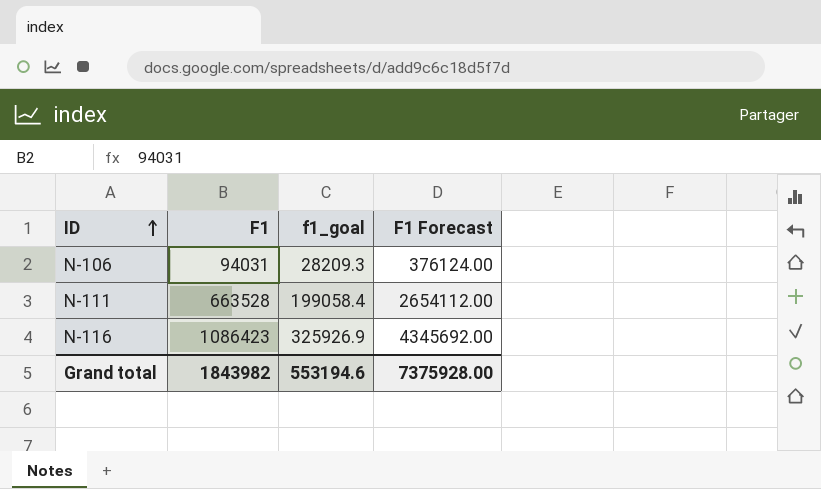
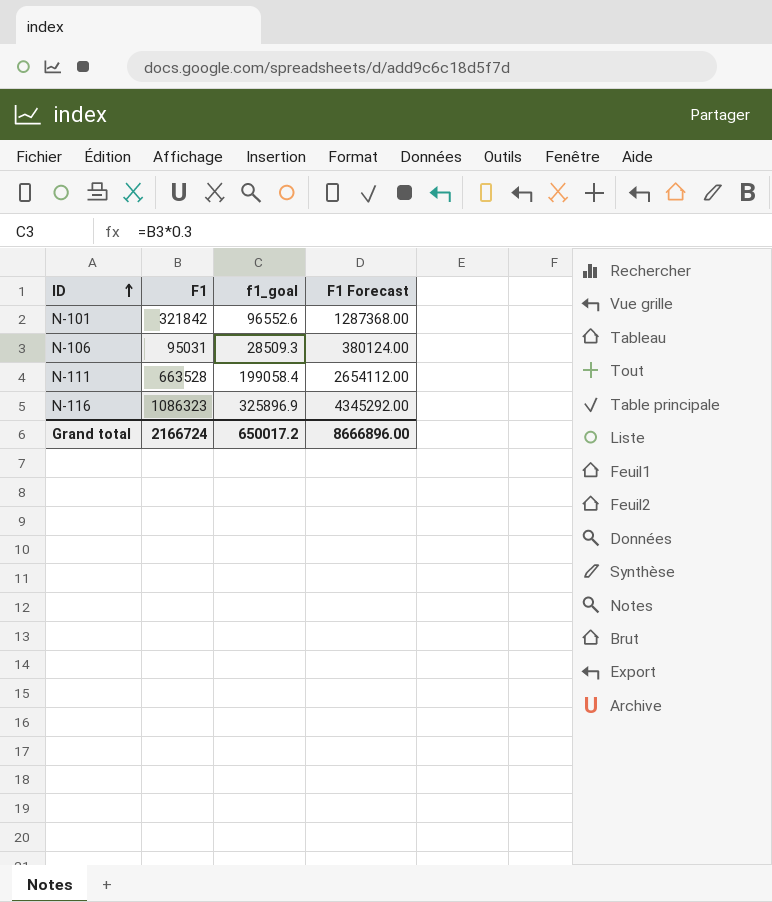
row N-101: none -> 321842 | 96552.6 | 1287368.00
N-106 | F1: 94031 -> 95031
N-106 | f1_goal: 28209.3 -> 28509.3
N-106 | F1 Forecast: 376124.00 -> 380124.00
N-116 | F1: 1086423 -> 1086323
N-116 | f1_goal: 325926.9 -> 325896.9
N-116 | F1 Forecast: 4345692.00 -> 4345292.00
Grand total | F1: 1843982 -> 2166724
Grand total | f1_goal: 553194.6 -> 650017.2
Grand total | F1 Forecast: 7375928.00 -> 8666896.00

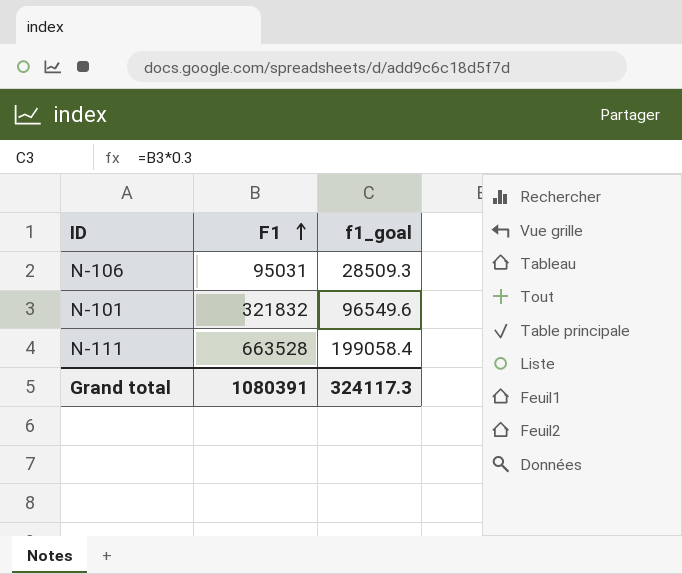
row order: ID ascending -> F1 ascending
column F1 Forecast | formula: [F1] * 4 -> none
row N-116: 1086323 | 325896.9 | 4345292.00 -> none
N-101 | F1: 321842 -> 321832
N-101 | f1_goal: 96552.6 -> 96549.6
Grand total | F1: 2166724 -> 1080391
Grand total | f1_goal: 650017.2 -> 324117.3

